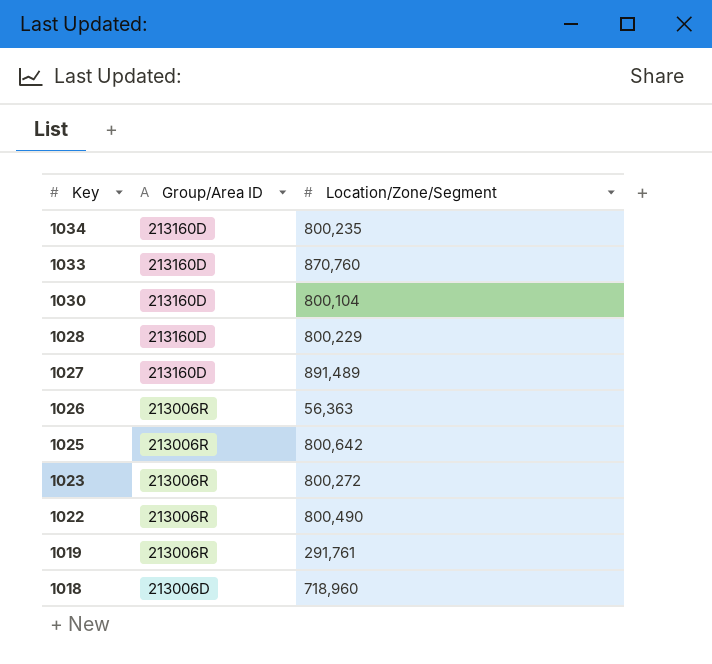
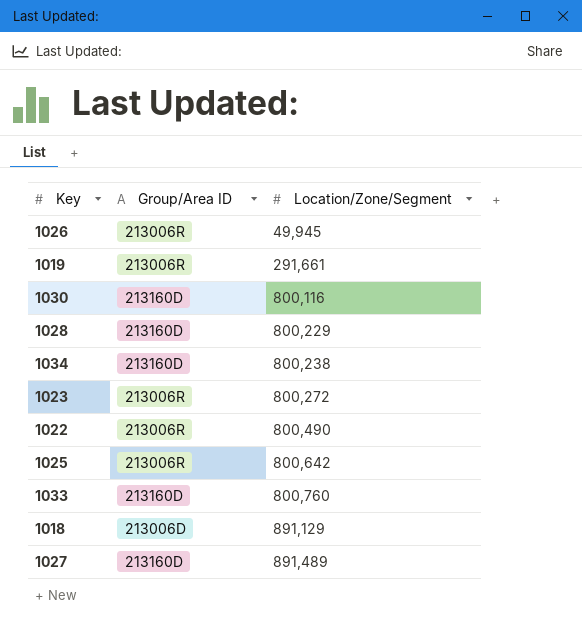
row order: Key descending -> Location/Zone/Segment ascending
1026 | Location/Zone/Segment: 56,363 -> 49,945
1019 | Location/Zone/Segment: 291,761 -> 291,661
1030 | Location/Zone/Segment: 800,104 -> 800,116
1034 | Location/Zone/Segment: 800,235 -> 800,238
1033 | Location/Zone/Segment: 870,760 -> 800,760
1018 | Location/Zone/Segment: 718,960 -> 891,129

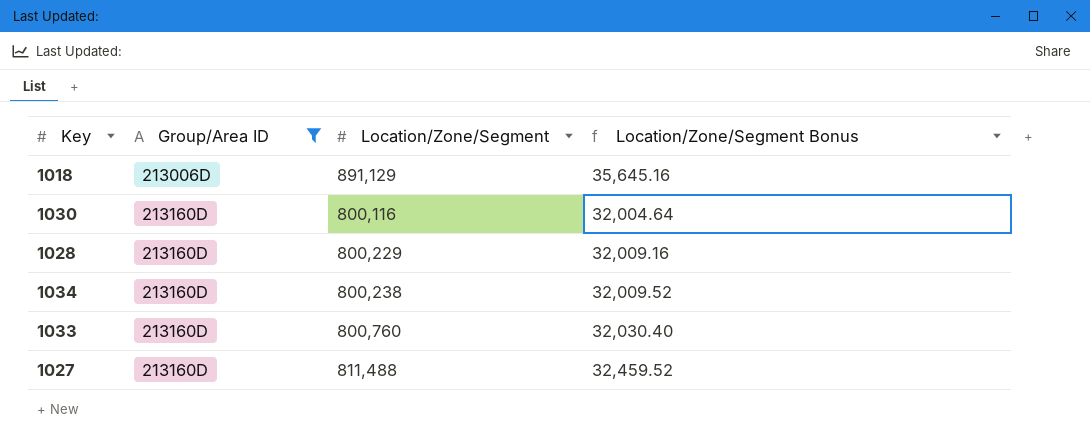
filter: none -> Group/Area ID != 213006R
row order: Location/Zone/Segment ascending -> Group/Area ID ascending
column Location/Zone/Segment Bonus | formula: none -> [Location/Zone/Segment] * 0.04
1027 | Location/Zone/Segment: 891,489 -> 811,488

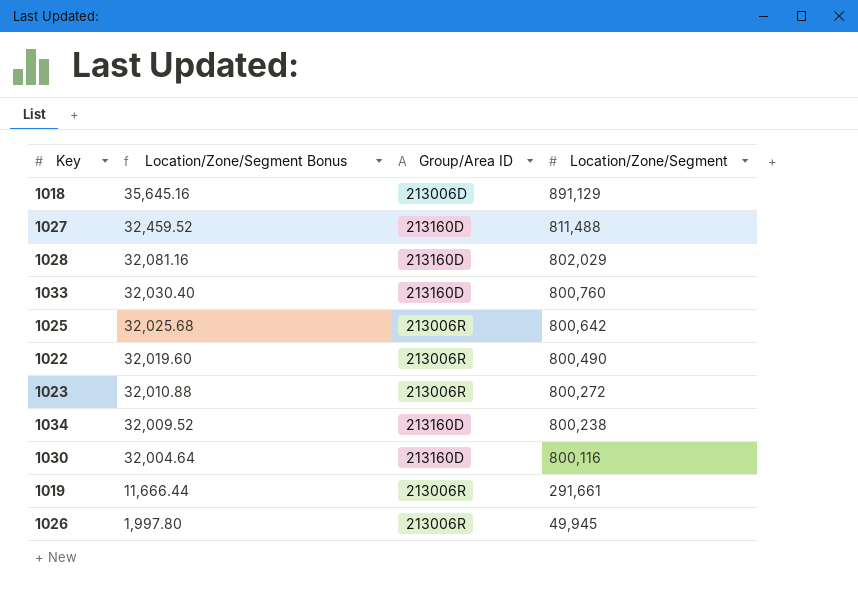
filter: Group/Area ID != 213006R -> none
row order: Group/Area ID ascending -> Location/Zone/Segment Bonus descending
column Location/Zone/Segment Bonus | position: 4 -> 2
1028 | Location/Zone/Segment Bonus: 32,009.16 -> 32,081.16
1028 | Location/Zone/Segment: 800,229 -> 802,029

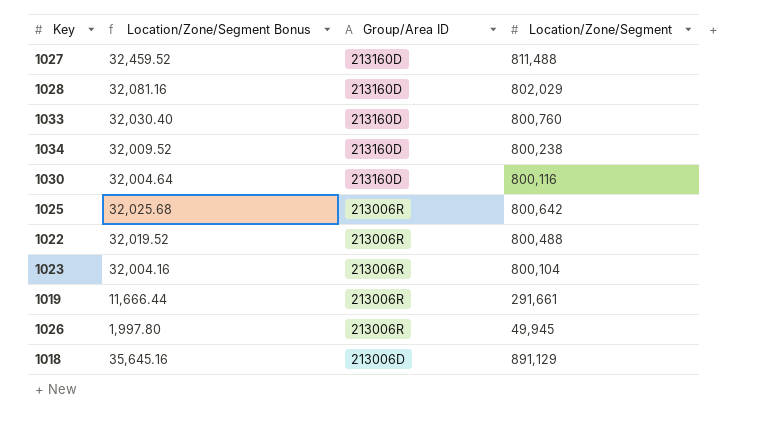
row order: Location/Zone/Segment Bonus descending -> Group/Area ID descending
1022 | Location/Zone/Segment Bonus: 32,019.60 -> 32,019.52
1022 | Location/Zone/Segment: 800,490 -> 800,488
1023 | Location/Zone/Segment Bonus: 32,010.88 -> 32,004.16
1023 | Location/Zone/Segment: 800,272 -> 800,104

